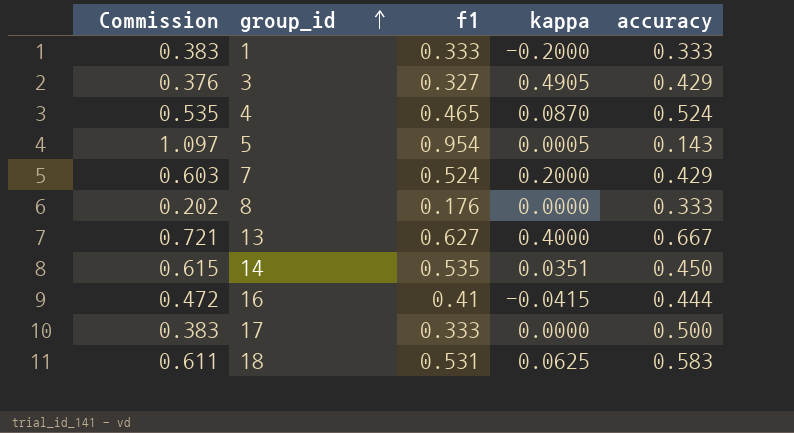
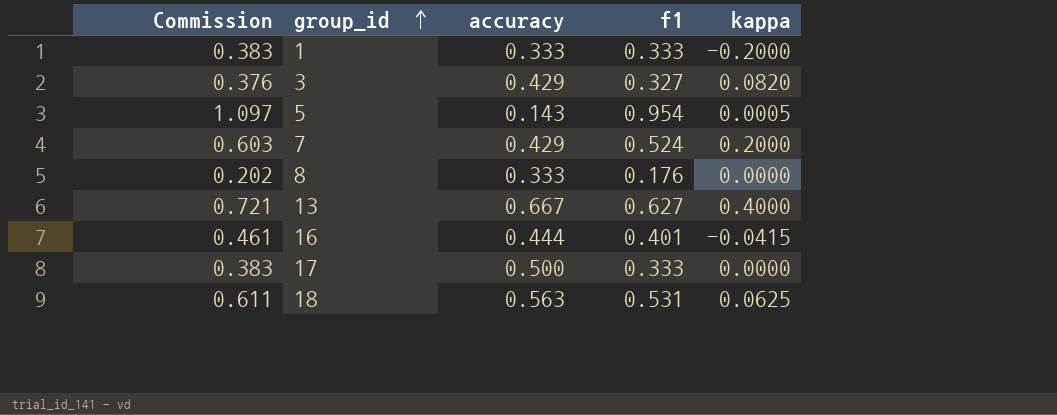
column accuracy | position: 5 -> 3
row 4: 0.535 | 0.465 | 0.0870 | 0.524 -> none
row 14: 0.615 | 0.535 | 0.0351 | 0.450 -> none
3 | kappa: 0.4905 -> 0.0820
16 | Commission: 0.472 -> 0.461
16 | f1: 0.41 -> 0.401
18 | accuracy: 0.583 -> 0.563

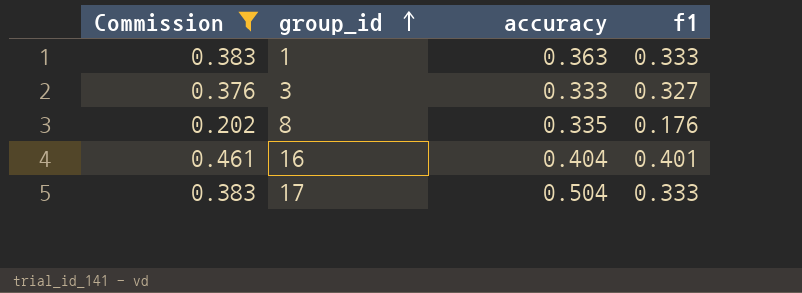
filter: none -> Commission <= 0.461
column kappa | position: 5 -> none
1 | accuracy: 0.333 -> 0.363
3 | accuracy: 0.429 -> 0.333
8 | accuracy: 0.333 -> 0.335
16 | accuracy: 0.444 -> 0.404
17 | accuracy: 0.500 -> 0.504

